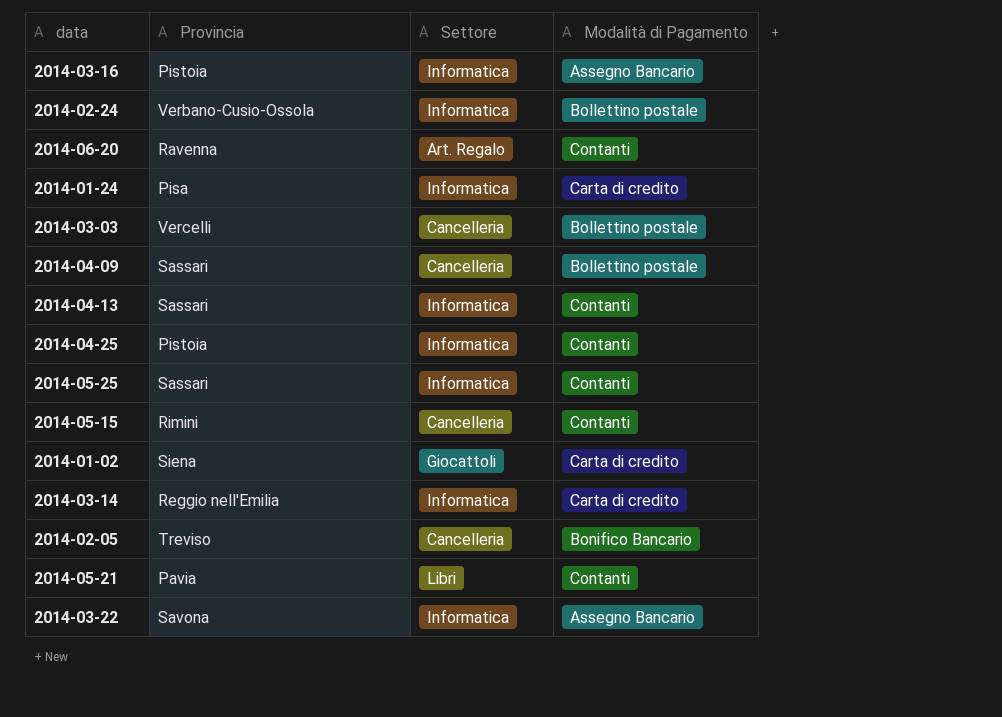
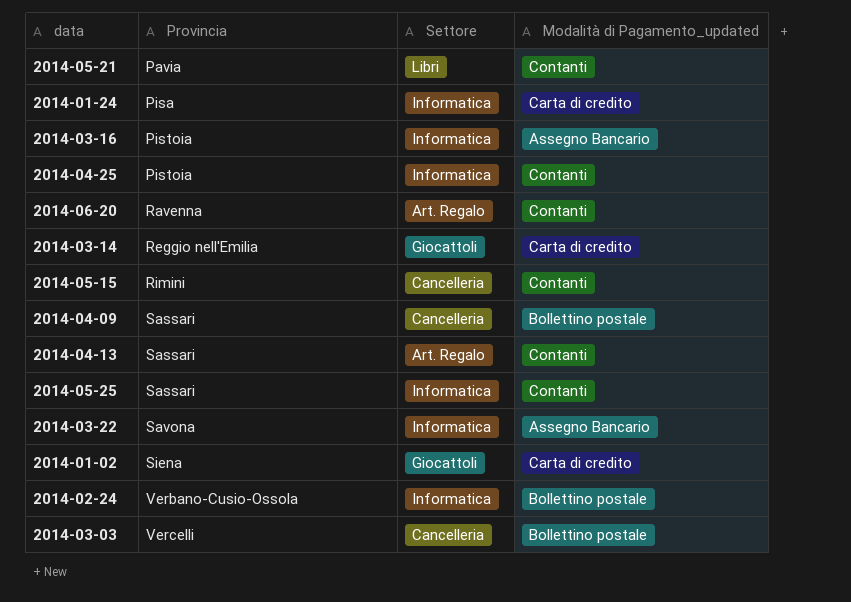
row order: none -> Provincia ascending
column name: Modalità di Pagamento -> Modalità di Pagamento_updated
row 2014-02-05: Treviso | Cancelleria | Bonifico Bancario -> none
2014-03-14 | Settore: Informatica -> Giocattoli
2014-04-13 | Settore: Informatica -> Art. Regalo

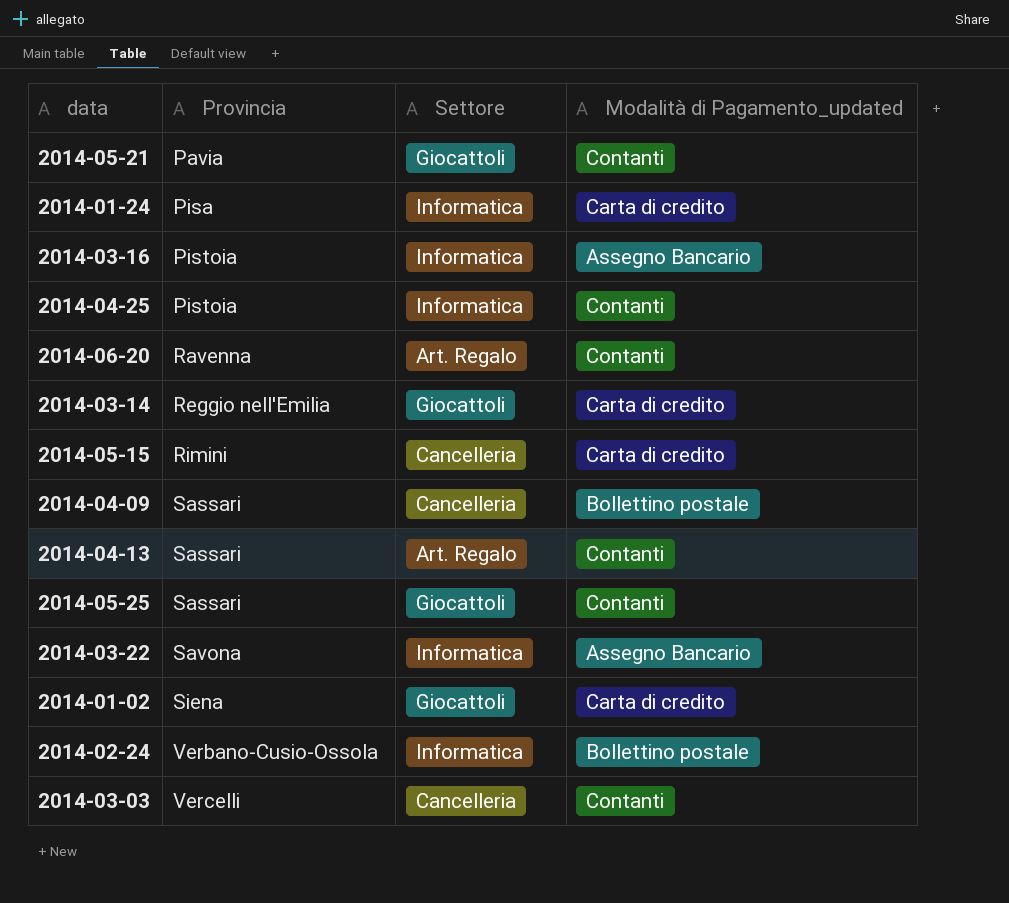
2014-05-21 | Settore: Libri -> Giocattoli
2014-05-15 | Modalità di Pagamento_updated: Contanti -> Carta di credito
2014-05-25 | Settore: Informatica -> Giocattoli
2014-03-03 | Modalità di Pagamento_updated: Bollettino postale -> Contanti

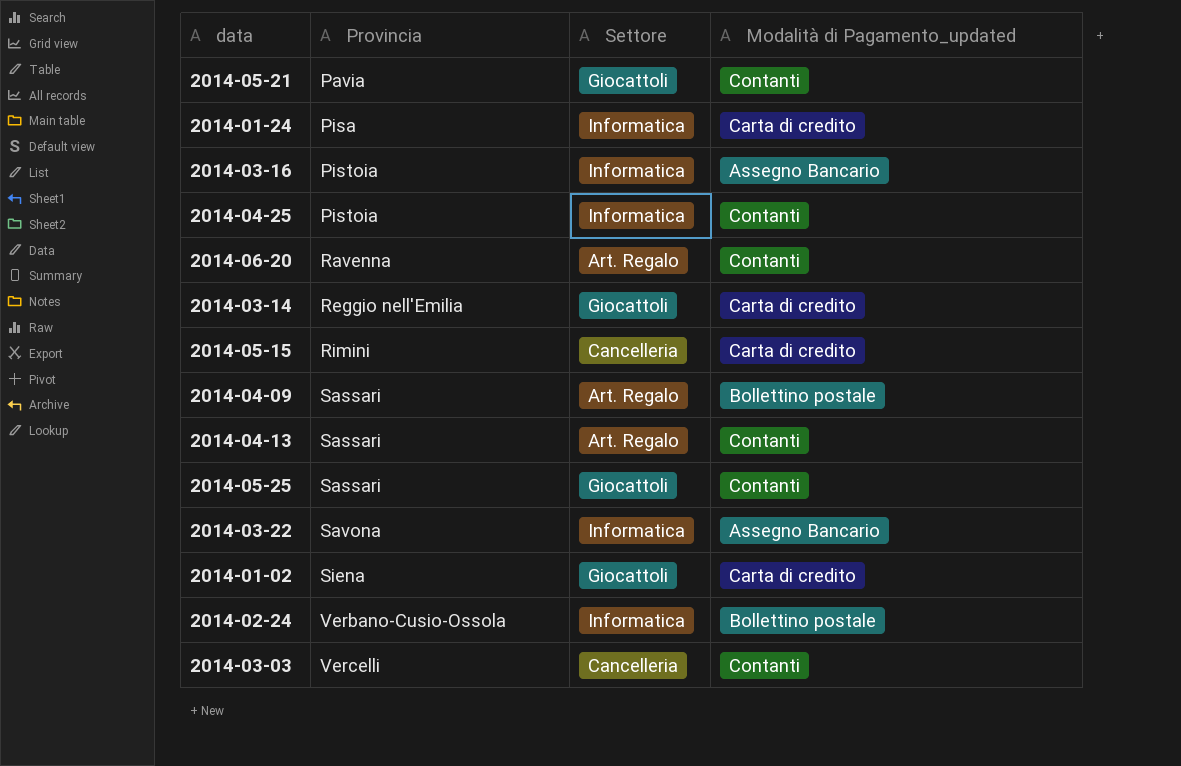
2014-04-09 | Settore: Cancelleria -> Art. Regalo

